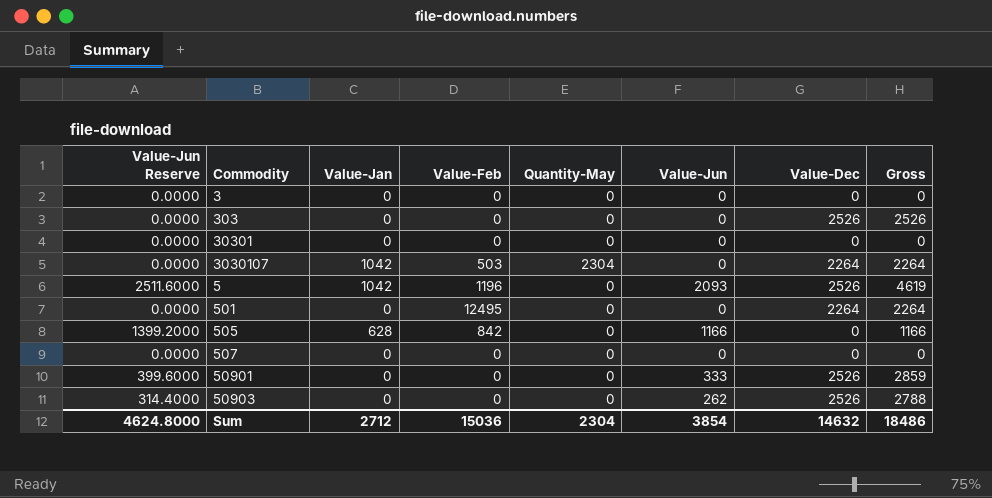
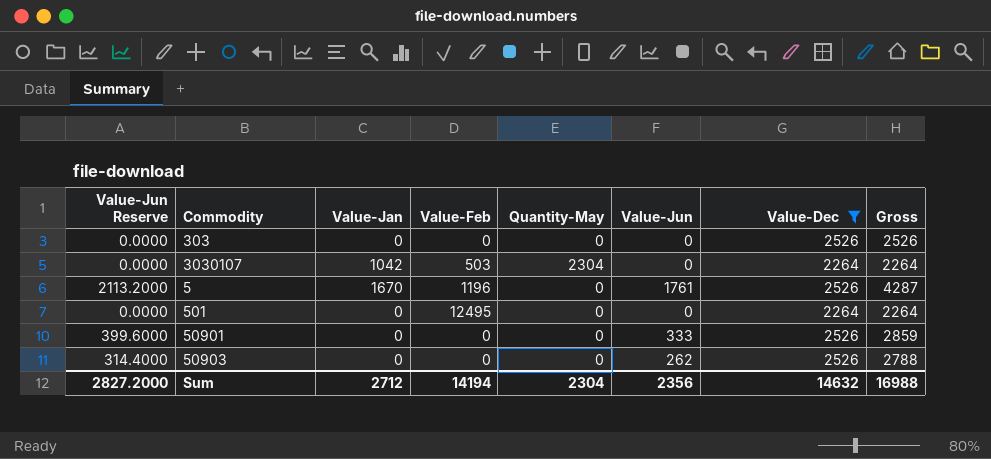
filter: none -> Value-Dec != 0
5 | Value-Jun Reserve: 2511.6000 -> 2113.2000
5 | Value-Jan: 1042 -> 1670
5 | Value-Jun: 2093 -> 1761
5 | Gross: 4619 -> 4287
Sum | Value-Jun Reserve: 4624.8000 -> 2827.2000
Sum | Value-Feb: 15036 -> 14194
Sum | Value-Jun: 3854 -> 2356
Sum | Gross: 18486 -> 16988

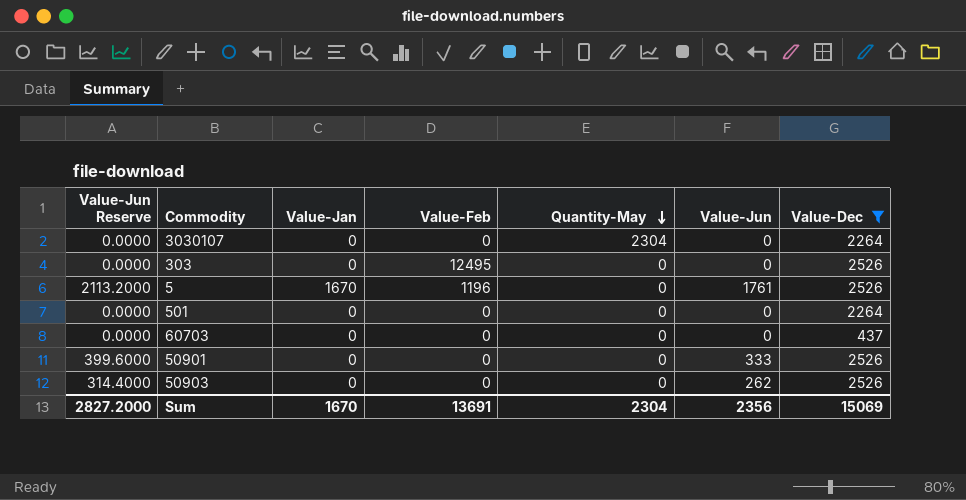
row order: none -> Quantity-May descending
column Gross | formula: [Value-Jun] + [Value-Dec] -> none
3030107 | Value-Jan: 1042 -> 0
3030107 | Value-Feb: 503 -> 0
303 | Value-Feb: 0 -> 12495
501 | Value-Feb: 12495 -> 0
row 60703: none -> 0.0000 | 0 | 0 | 0 | 0 | 437
Sum | Value-Jan: 2712 -> 1670
Sum | Value-Feb: 14194 -> 13691
Sum | Value-Dec: 14632 -> 15069

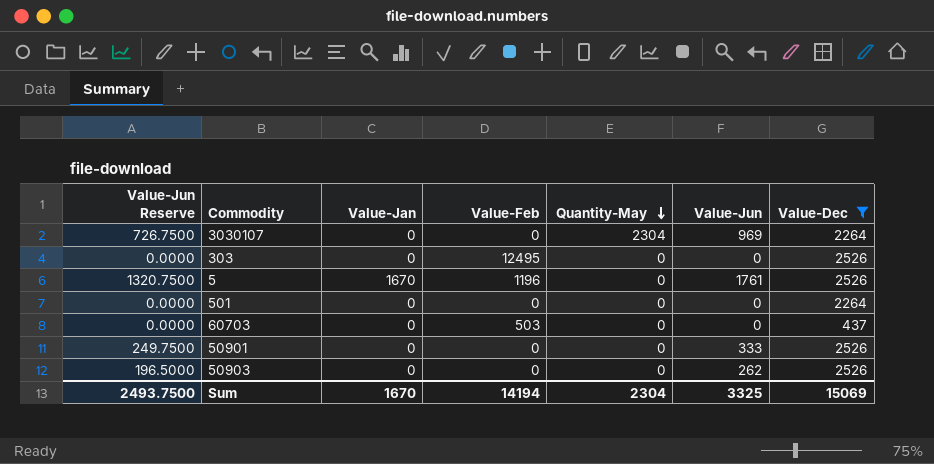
column Value-Jun Reserve | formula: [Value-Jun] * 1.2 -> [Value-Jun] * 0.75
3030107 | Value-Jun: 0 -> 969
60703 | Value-Feb: 0 -> 503
Sum | Value-Jun Reserve: 2827.2000 -> 2493.7500
Sum | Value-Feb: 13691 -> 14194
Sum | Value-Jun: 2356 -> 3325

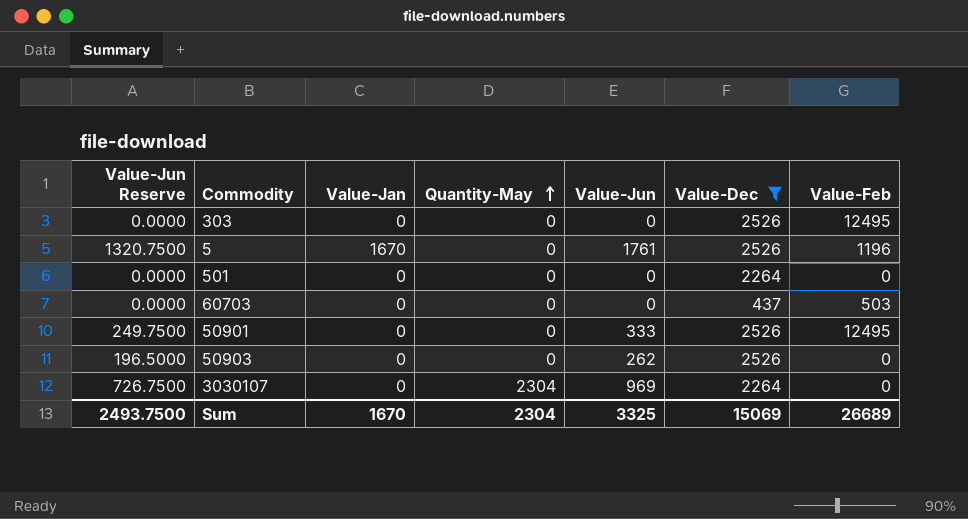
row order: Quantity-May descending -> Quantity-May ascending
column Value-Feb | position: 4 -> 7
50901 | Value-Feb: 0 -> 12495
Sum | Value-Feb: 14194 -> 26689

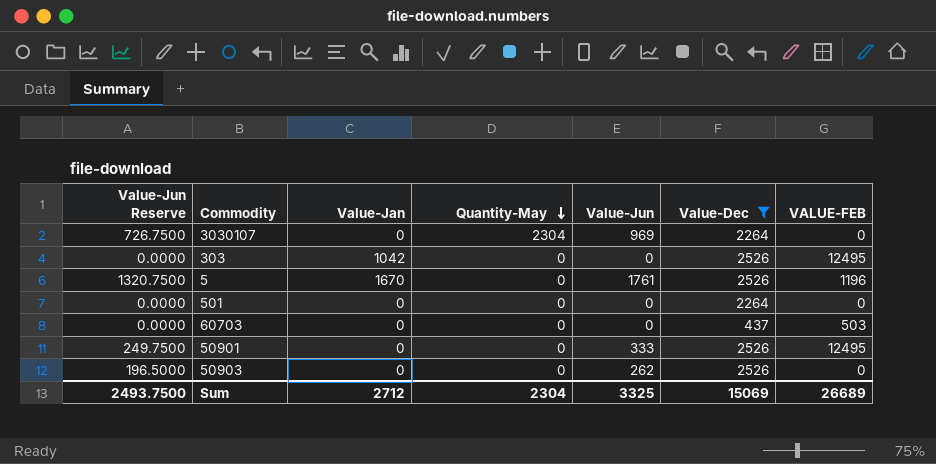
row order: Quantity-May ascending -> Quantity-May descending
column name: Value-Feb -> VALUE-FEB
303 | Value-Jan: 0 -> 1042
Sum | Value-Jan: 1670 -> 2712

